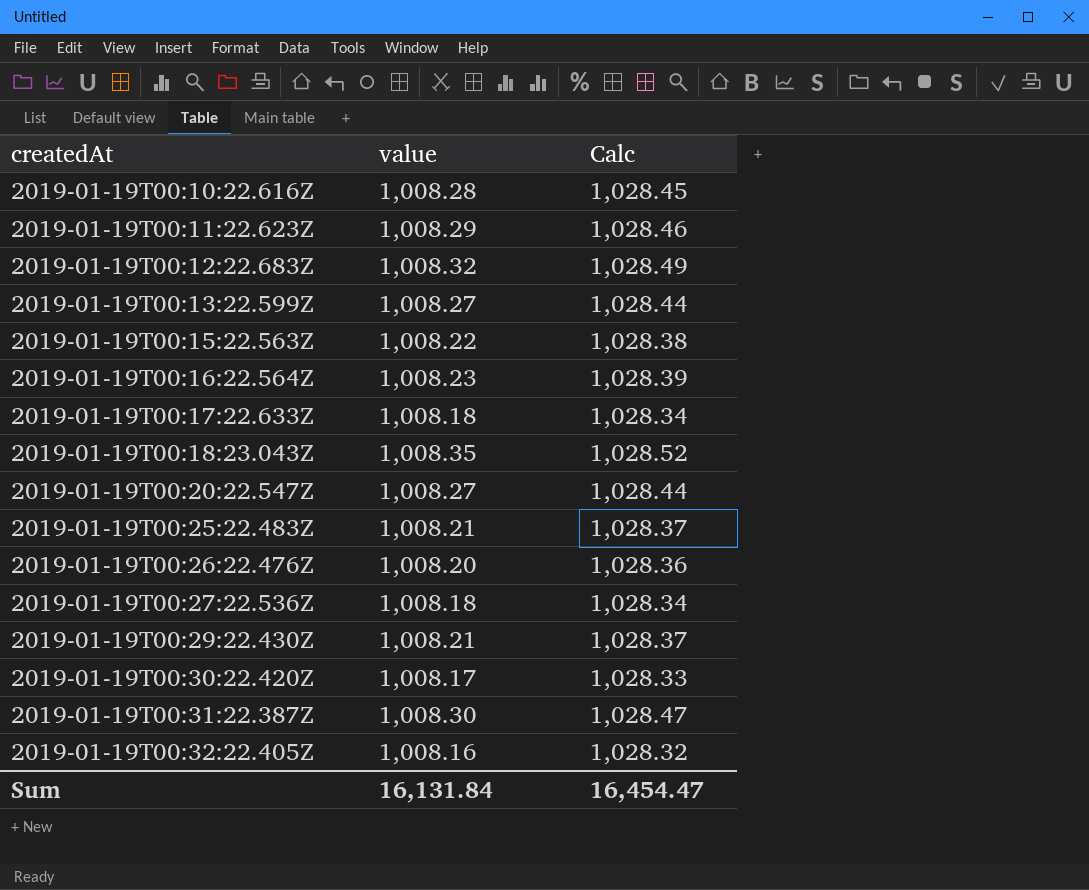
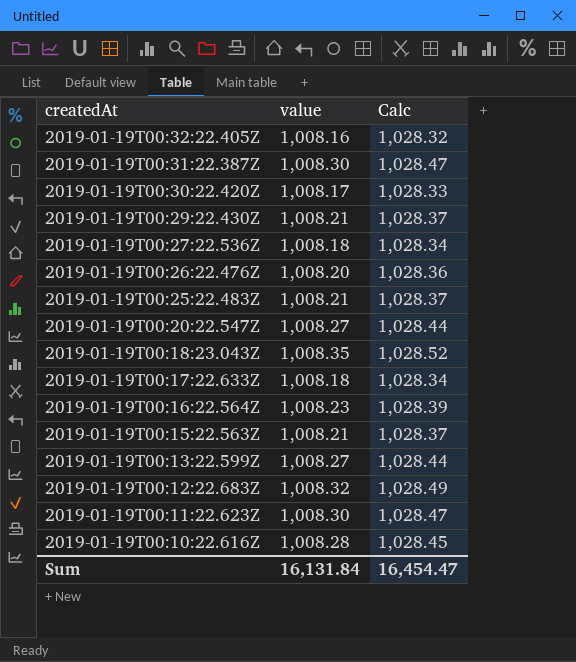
row order: createdAt ascending -> createdAt descending
2019-01-19T00:15:22.563Z | value: 1,008.22 -> 1,008.21
2019-01-19T00:15:22.563Z | Calc: 1,028.38 -> 1,028.37
2019-01-19T00:11:22.623Z | value: 1,008.29 -> 1,008.30
2019-01-19T00:11:22.623Z | Calc: 1,028.46 -> 1,028.47

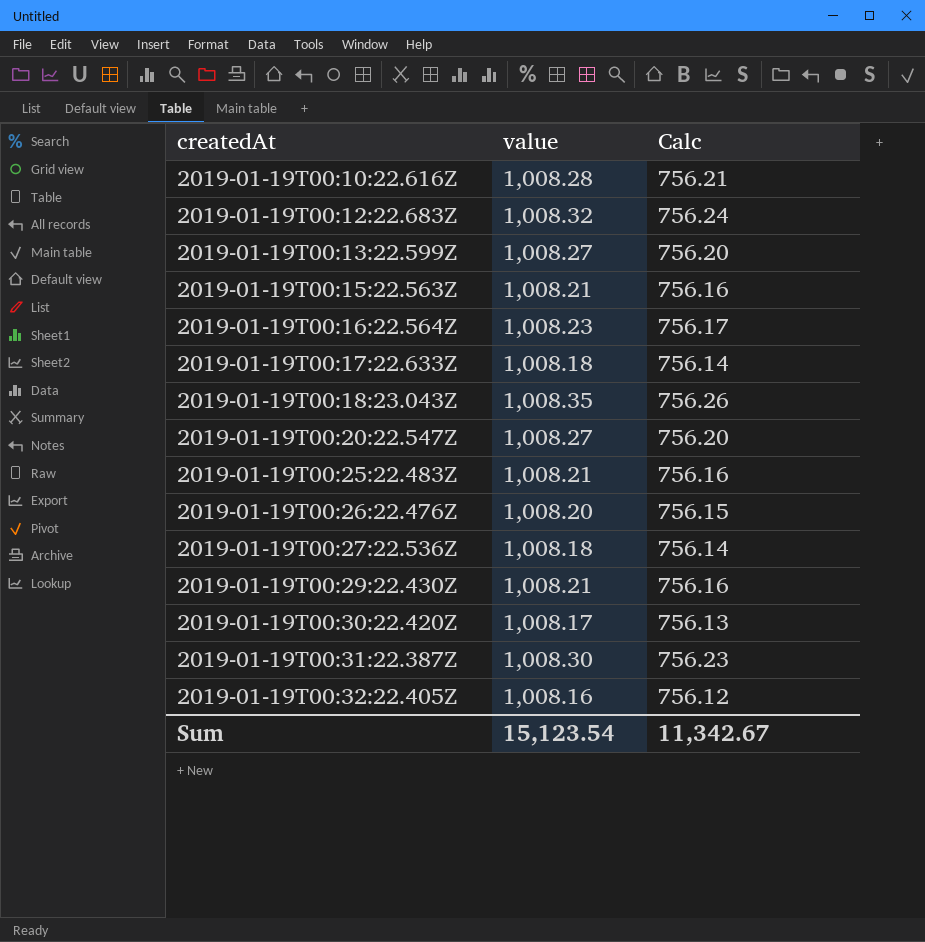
row order: createdAt descending -> createdAt ascending
column Calc | formula: [value] * 1.02 -> [value] * 0.75
row 2019-01-19T00:11:22.623Z: 1,008.30 | 1,028.47 -> none
Sum | value: 16,131.84 -> 15,123.54
Sum | Calc: 16,454.47 -> 11,342.67

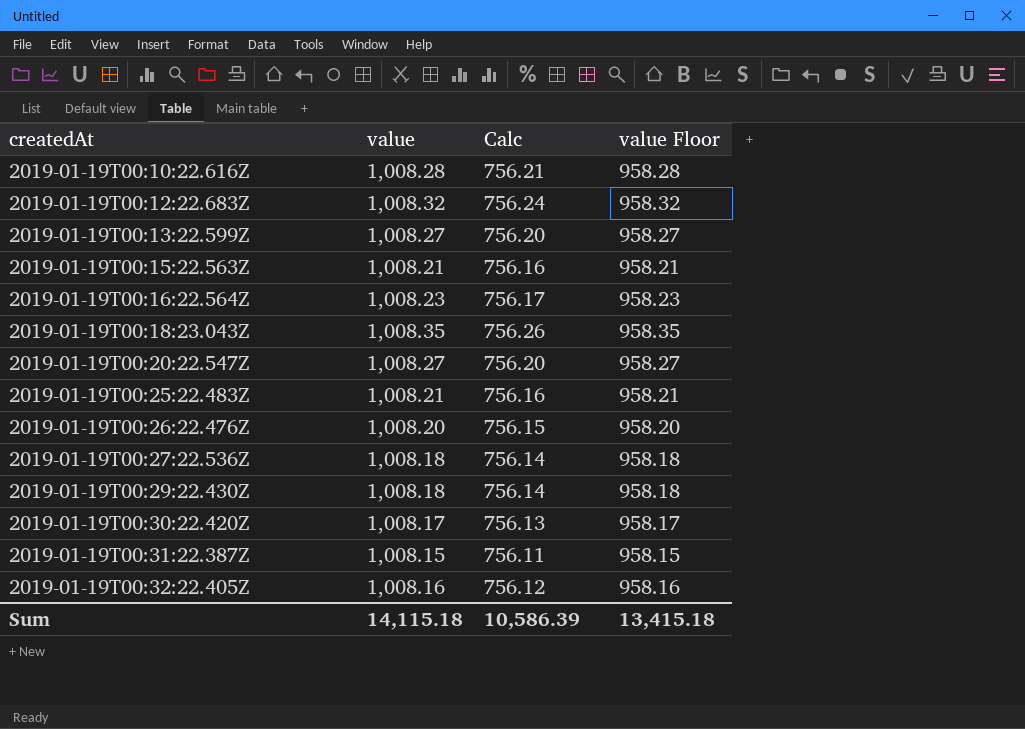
column value Floor | formula: none -> [value] - 50
row 2019-01-19T00:17:22.633Z: 1,008.18 | 756.14 -> none
2019-01-19T00:29:22.430Z | value: 1,008.21 -> 1,008.18
2019-01-19T00:29:22.430Z | Calc: 756.16 -> 756.14
2019-01-19T00:31:22.387Z | value: 1,008.30 -> 1,008.15
2019-01-19T00:31:22.387Z | Calc: 756.23 -> 756.11
Sum | value: 15,123.54 -> 14,115.18
Sum | Calc: 11,342.67 -> 10,586.39

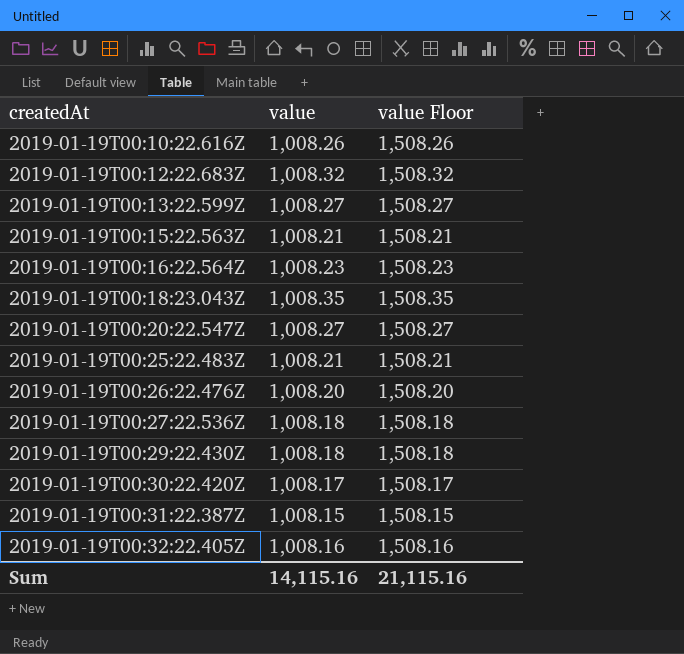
column Calc | formula: [value] * 0.75 -> none
column value Floor | formula: [value] - 50 -> [value] + 500
2019-01-19T00:10:22.616Z | value: 1,008.28 -> 1,008.26
Sum | value: 14,115.18 -> 14,115.16
Sum | value Floor: 13,415.18 -> 21,115.16

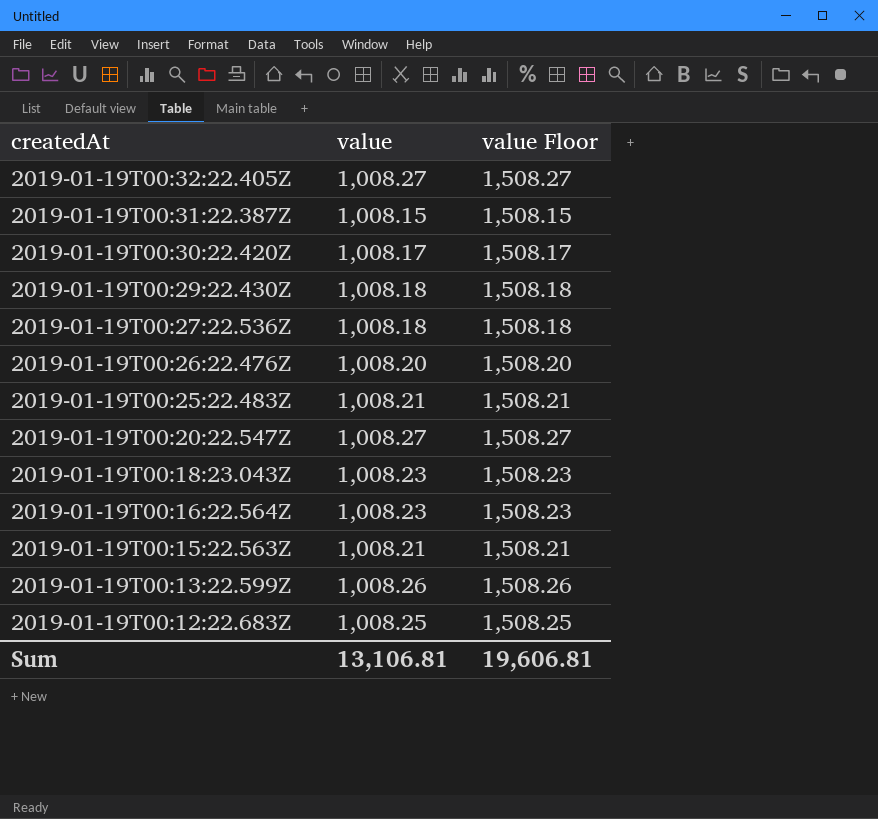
row order: createdAt ascending -> createdAt descending
row 2019-01-19T00:10:22.616Z: 1,008.26 | 1,508.26 -> none
2019-01-19T00:32:22.405Z | value: 1,008.16 -> 1,008.27
2019-01-19T00:32:22.405Z | value Floor: 1,508.16 -> 1,508.27
2019-01-19T00:18:23.043Z | value: 1,008.35 -> 1,008.23
2019-01-19T00:18:23.043Z | value Floor: 1,508.35 -> 1,508.23
2019-01-19T00:13:22.599Z | value: 1,008.27 -> 1,008.26
2019-01-19T00:13:22.599Z | value Floor: 1,508.27 -> 1,508.26
2019-01-19T00:12:22.683Z | value: 1,008.32 -> 1,008.25
2019-01-19T00:12:22.683Z | value Floor: 1,508.32 -> 1,508.25
Sum | value: 14,115.16 -> 13,106.81
Sum | value Floor: 21,115.16 -> 19,606.81

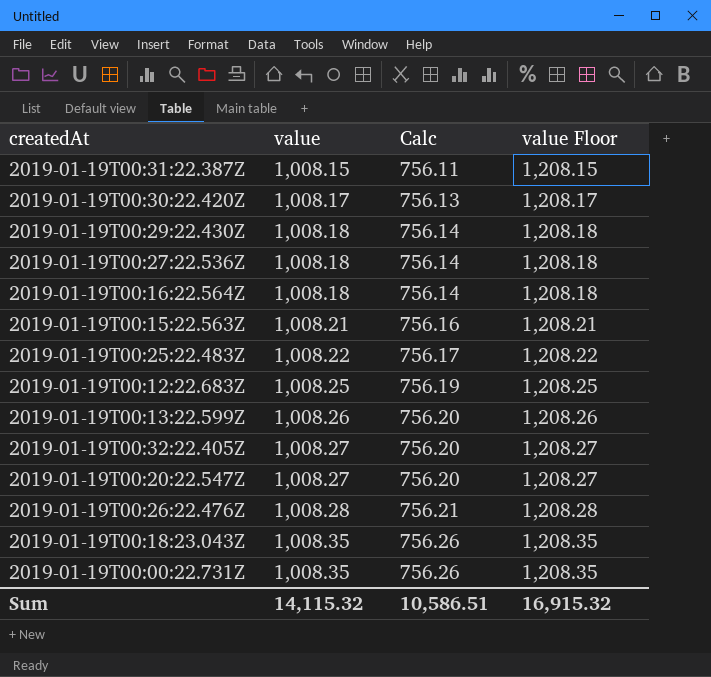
row order: createdAt descending -> value ascending
column Calc | formula: none -> [value] * 0.75
column value Floor | formula: [value] + 500 -> [value] + 200
2019-01-19T00:16:22.564Z | value: 1,008.23 -> 1,008.18
2019-01-19T00:25:22.483Z | value: 1,008.21 -> 1,008.22
2019-01-19T00:26:22.476Z | value: 1,008.20 -> 1,008.28
2019-01-19T00:18:23.043Z | value: 1,008.23 -> 1,008.35
row 2019-01-19T00:00:22.731Z: none -> 1,008.35 | 756.26 | 1,208.35
Sum | value: 13,106.81 -> 14,115.32
Sum | value Floor: 19,606.81 -> 16,915.32

